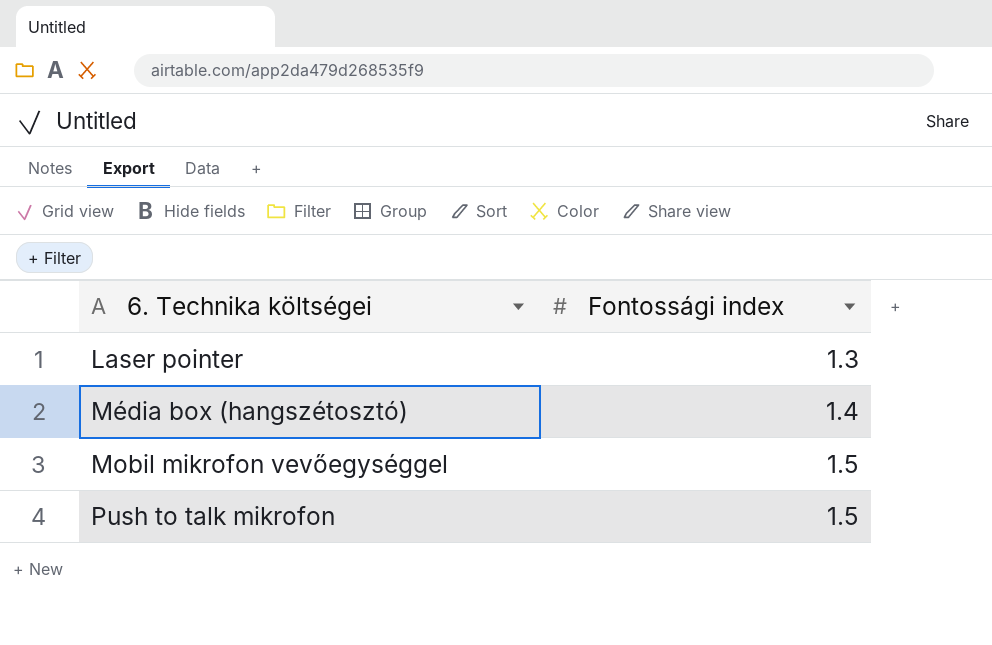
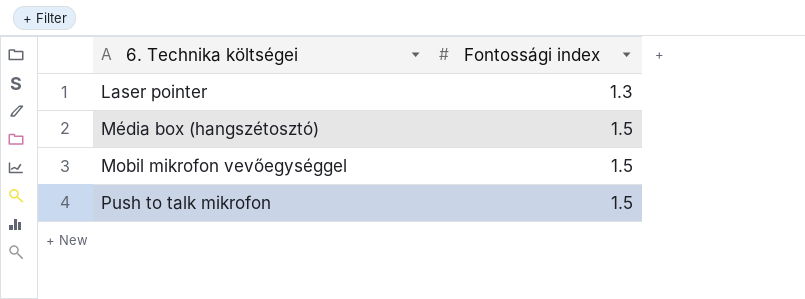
Média box (hangszétosztó) | Fontossági index: 1.4 -> 1.5

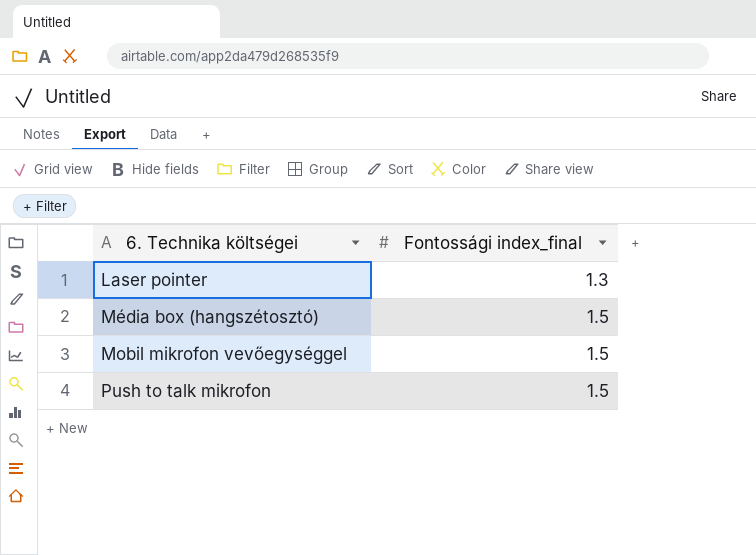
column name: Fontossági index -> Fontossági index_final

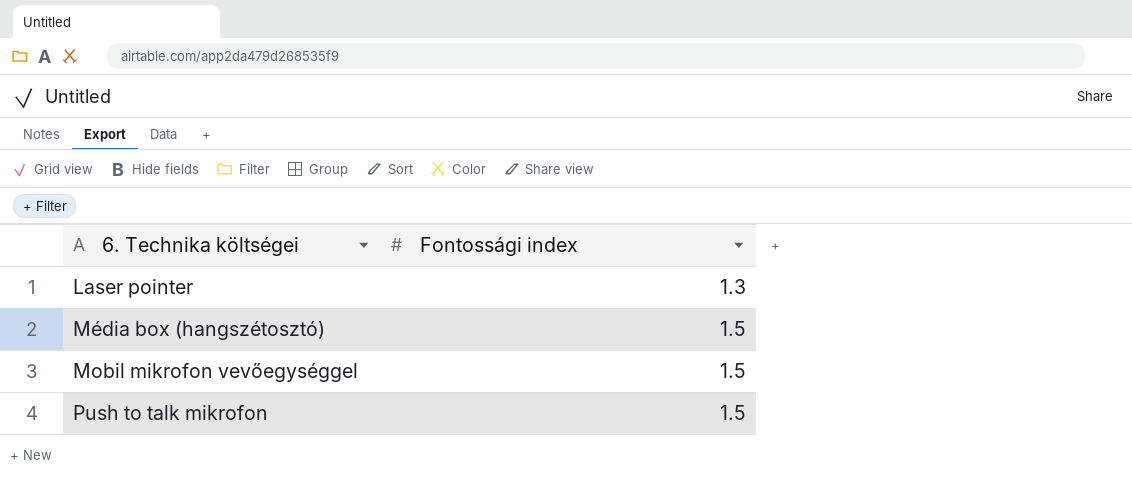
column name: Fontossági index_final -> Fontossági index

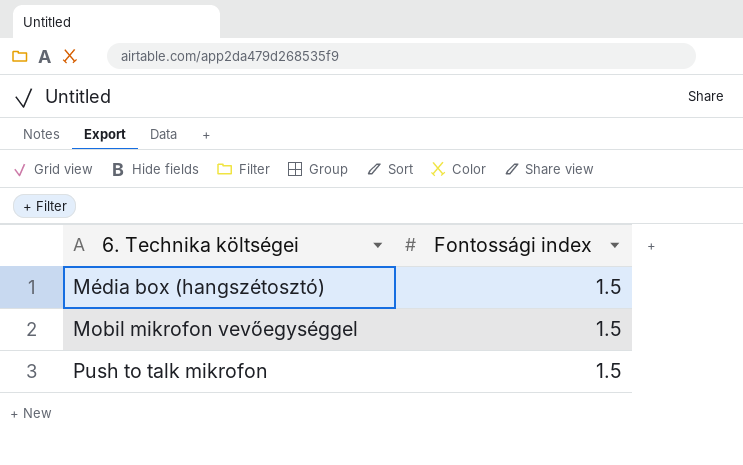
row Laser pointer: 1.3 -> none

